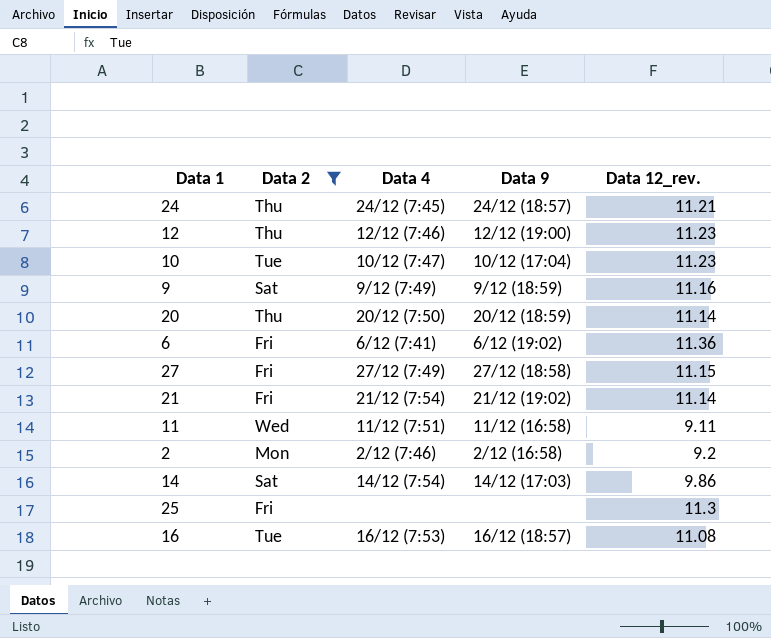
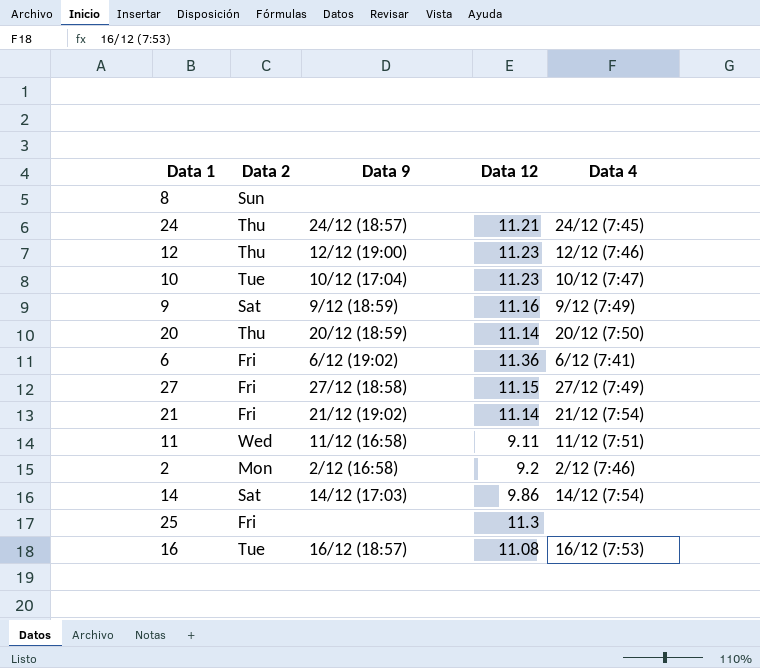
filter: Data 2 != Sun -> none
column name: Data 12_rev. -> Data 12
column Data 4 | position: 3 -> 5

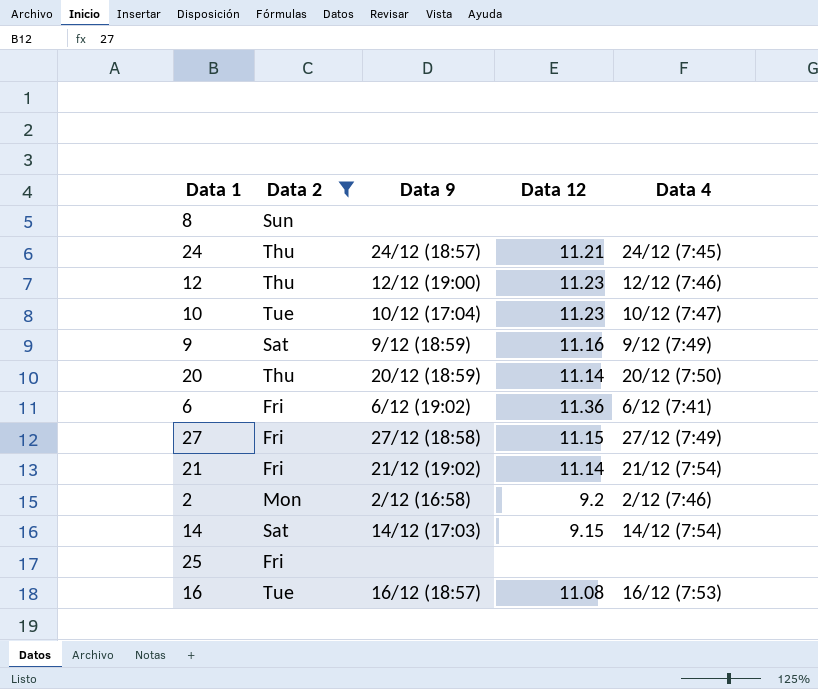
filter: none -> Data 2 != Wed
14 | Data 12: 9.86 -> 9.15
25 | Data 12: 11.3 -> none

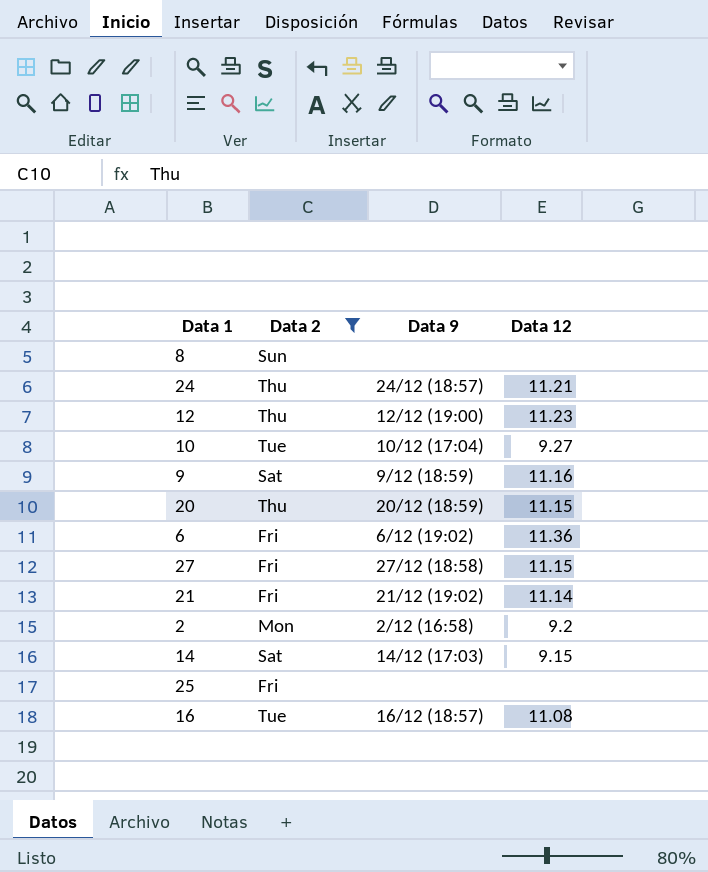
column Data 4 | position: 5 -> none
10 | Data 12: 11.23 -> 9.27
20 | Data 12: 11.14 -> 11.15

